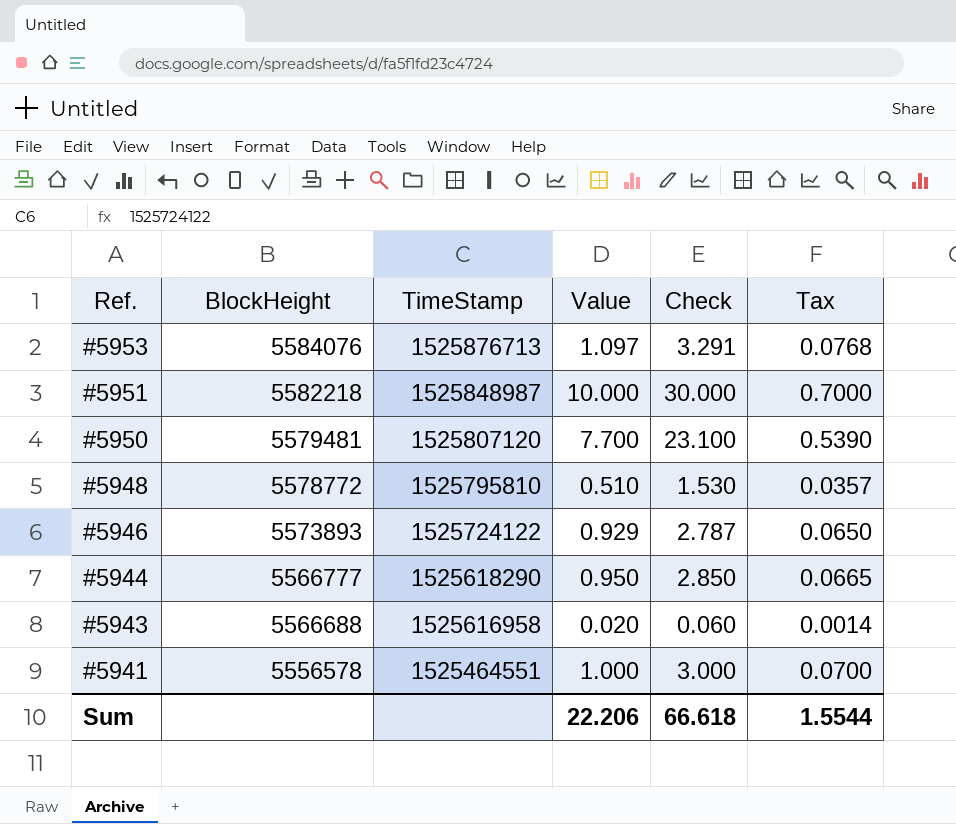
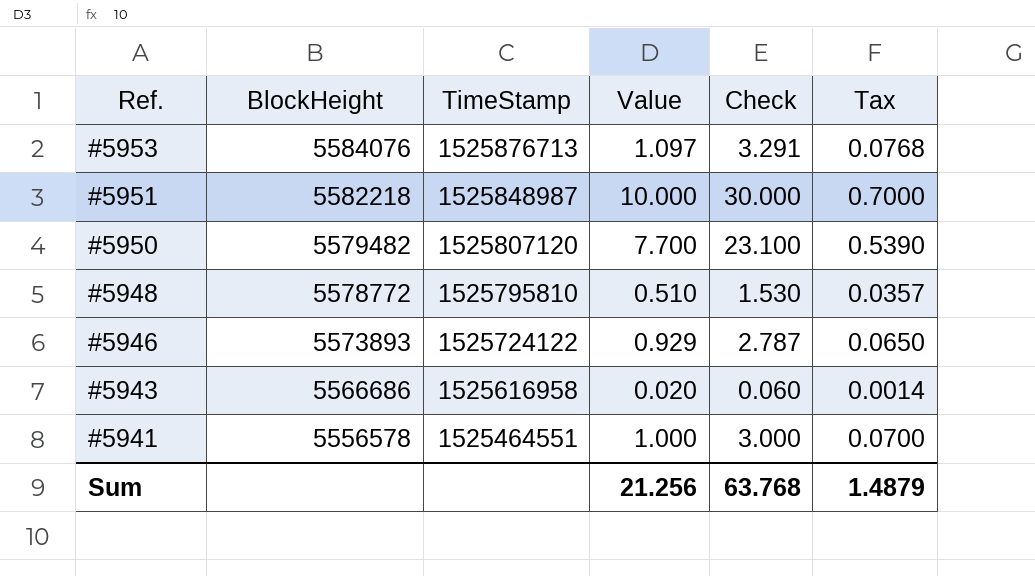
row #5944: 5566777 | 1525618290 | 0.950 | 2.850 | 0.0665 -> none
#5950 | BlockHeight: 5579481 -> 5579482
#5943 | BlockHeight: 5566688 -> 5566686
Sum | Value: 22.206 -> 21.256
Sum | Check: 66.618 -> 63.768
Sum | Tax: 1.5544 -> 1.4879

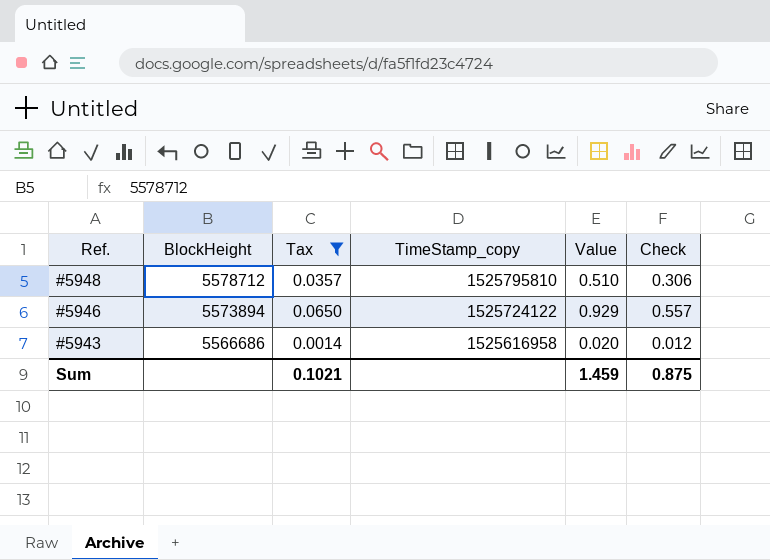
filter: none -> Tax <= 0.0650
column Tax | position: 6 -> 3
column name: TimeStamp -> TimeStamp_copy
column Check | formula: [Value] * 3 -> [Value] * 0.6
#5948 | BlockHeight: 5578772 -> 5578712
#5946 | BlockHeight: 5573893 -> 5573894
Sum | Tax: 1.4879 -> 0.1021
Sum | Value: 21.256 -> 1.459
Sum | Check: 63.768 -> 0.875

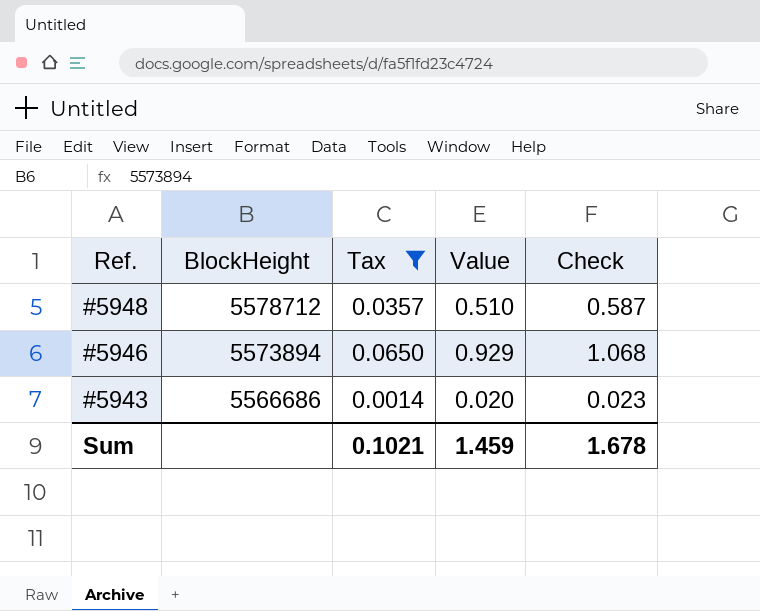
column TimeStamp_copy | position: 4 -> none
column Check | formula: [Value] * 0.6 -> [Value] * 1.15
Sum | Check: 0.875 -> 1.678

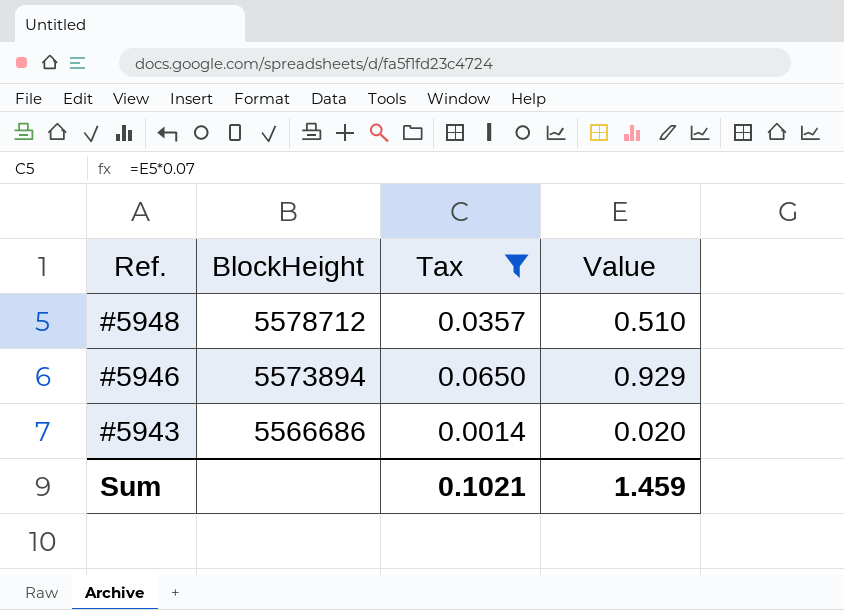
column Check | formula: [Value] * 1.15 -> none

